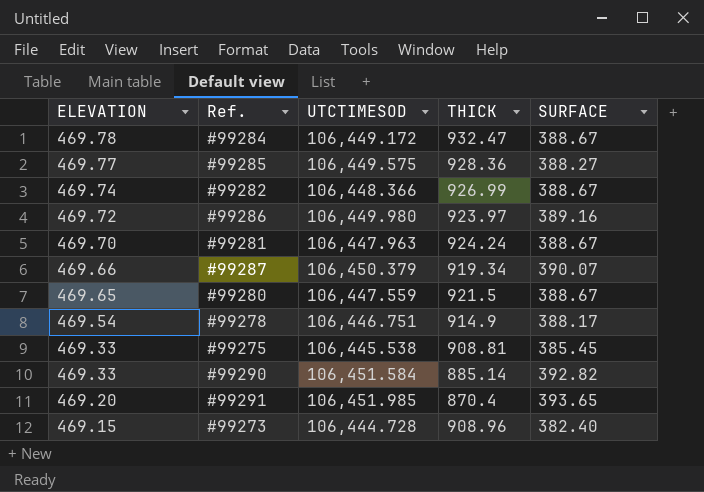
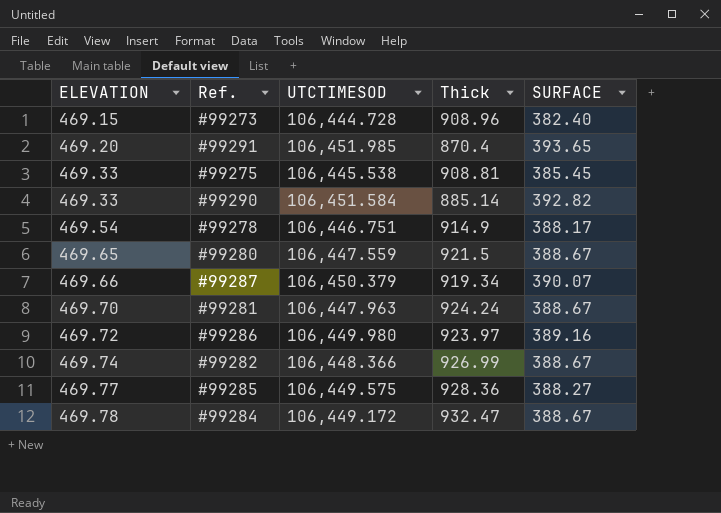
row order: ELEVATION descending -> ELEVATION ascending
column name: THICK -> Thick

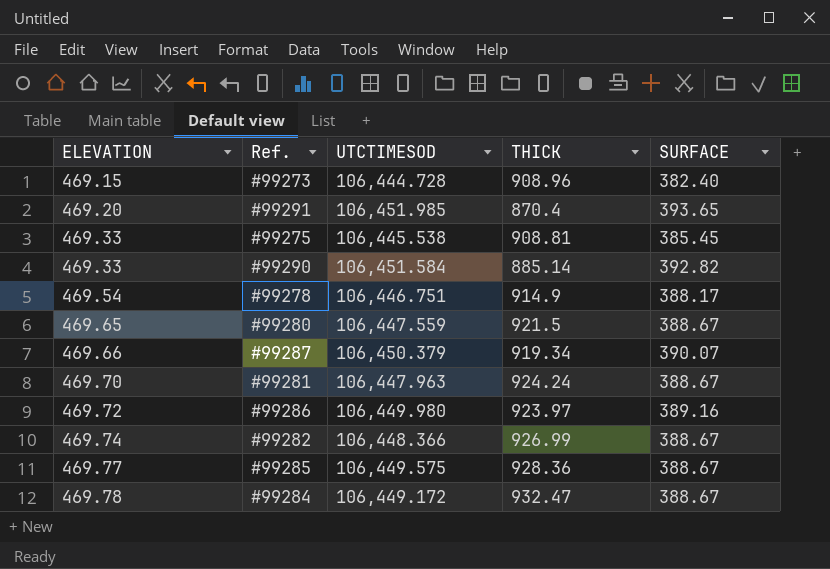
column name: Thick -> THICK
#99285 | SURFACE: 388.27 -> 388.67

